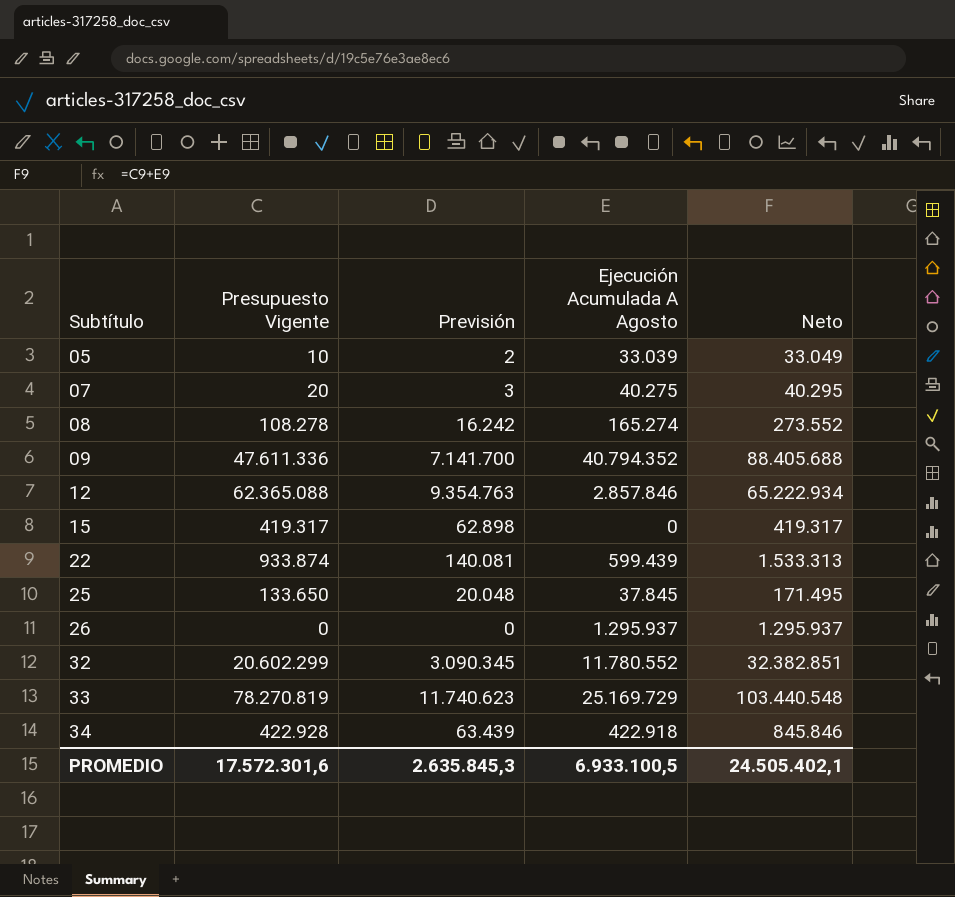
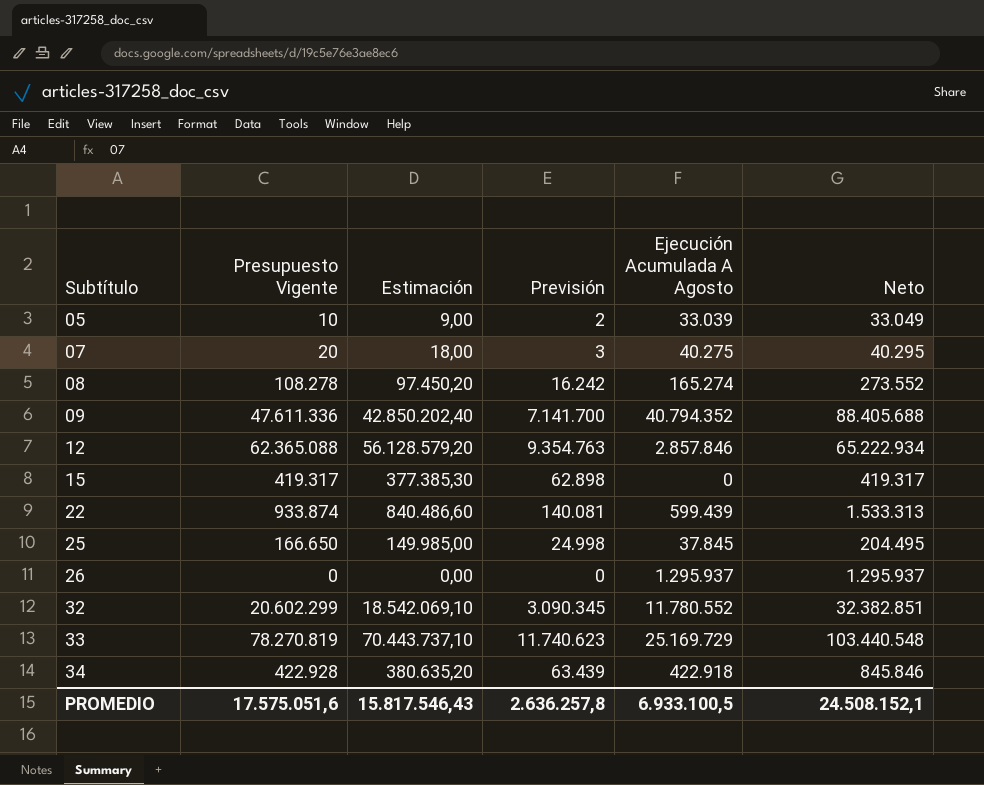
column Estimación | formula: none -> [Presupuesto Vigente] * 0,9
25 | Presupuesto Vigente: 133.650 -> 166.650
25 | Previsión: 20.048 -> 24.998
25 | Neto: 171.495 -> 204.495
PROMEDIO | Presupuesto Vigente: 17.572.301,6 -> 17.575.051,6
PROMEDIO | Previsión: 2.635.845,3 -> 2.636.257,8
PROMEDIO | Neto: 24.505.402,1 -> 24.508.152,1

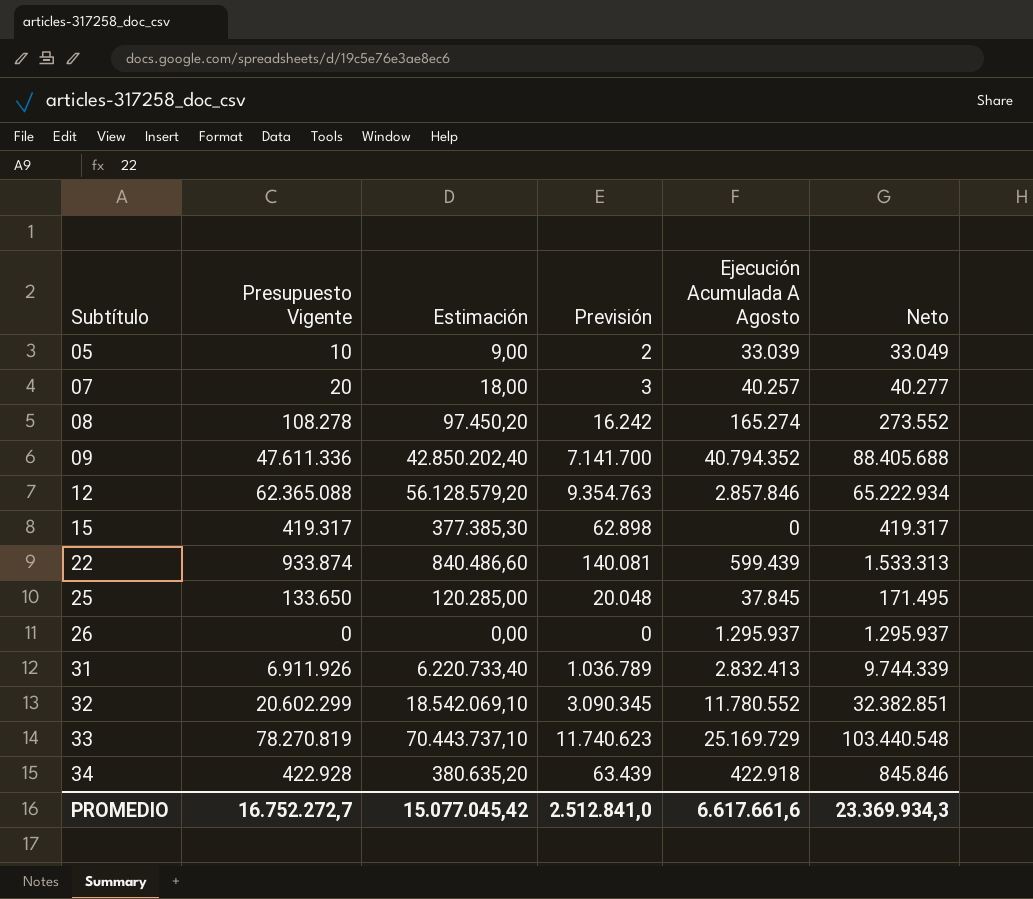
07 | Ejecución Acumulada A Agosto: 40.275 -> 40.257
07 | Neto: 40.295 -> 40.277
25 | Presupuesto Vigente: 166.650 -> 133.650
25 | Estimación: 149.985,00 -> 120.285,00
25 | Previsión: 24.998 -> 20.048
25 | Neto: 204.495 -> 171.495
row 31: none -> 6.911.926 | 6.220.733,40 | 1.036.789 | 2.832.413 | 9.744.339
PROMEDIO | Presupuesto Vigente: 17.575.051,6 -> 16.752.272,7
PROMEDIO | Estimación: 15.817.546,43 -> 15.077.045,42
PROMEDIO | Previsión: 2.636.257,8 -> 2.512.841,0
PROMEDIO | Ejecución Acumulada A Agosto: 6.933.100,5 -> 6.617.661,6
PROMEDIO | Neto: 24.508.152,1 -> 23.369.934,3

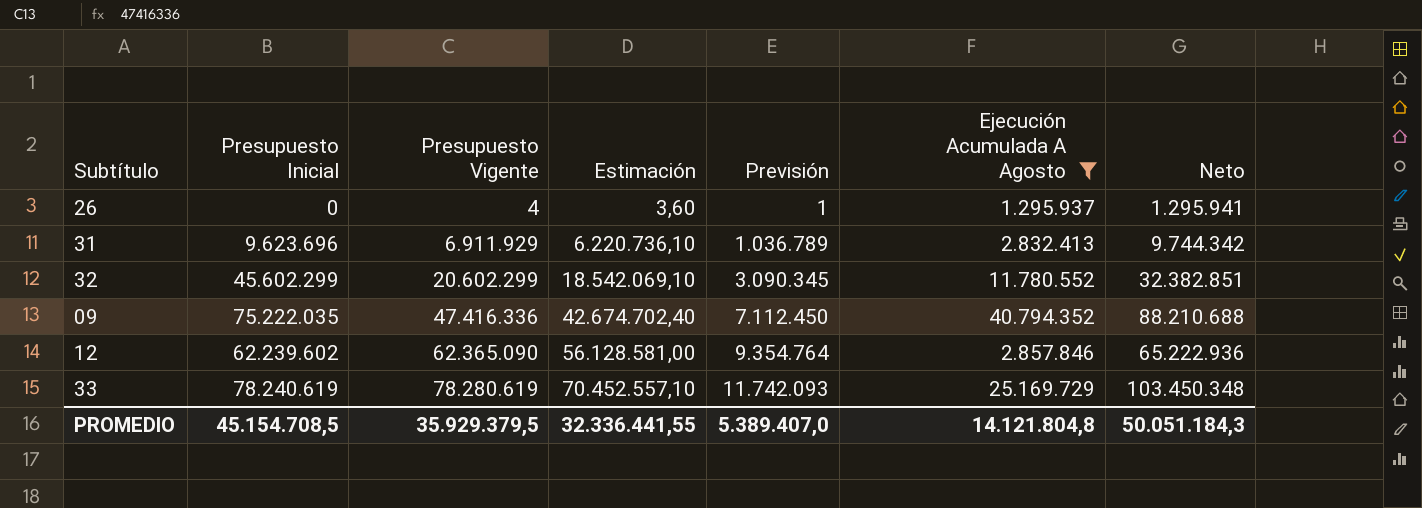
filter: none -> Ejecución Acumulada A Agosto >= 1.295.937
row order: Subtítulo ascending -> Presupuesto Vigente ascending
column Presupuesto Inicial | position: none -> 2
26 | Presupuesto Vigente: 0 -> 4
26 | Estimación: 0,00 -> 3,60
26 | Previsión: 0 -> 1
26 | Neto: 1.295.937 -> 1.295.941
31 | Presupuesto Vigente: 6.911.926 -> 6.911.929
31 | Estimación: 6.220.733,40 -> 6.220.736,10
31 | Neto: 9.744.339 -> 9.744.342
09 | Presupuesto Vigente: 47.611.336 -> 47.416.336
09 | Estimación: 42.850.202,40 -> 42.674.702,40
09 | Previsión: 7.141.700 -> 7.112.450
09 | Neto: 88.405.688 -> 88.210.688
12 | Presupuesto Vigente: 62.365.088 -> 62.365.090
12 | Estimación: 56.128.579,20 -> 56.128.581,00
12 | Previsión: 9.354.763 -> 9.354.764
12 | Neto: 65.222.934 -> 65.222.936
33 | Presupuesto Vigente: 78.270.819 -> 78.280.619
33 | Estimación: 70.443.737,10 -> 70.452.557,10
33 | Previsión: 11.740.623 -> 11.742.093
33 | Neto: 103.440.548 -> 103.450.348
PROMEDIO | Presupuesto Vigente: 16.752.272,7 -> 35.929.379,5
PROMEDIO | Estimación: 15.077.045,42 -> 32.336.441,55
PROMEDIO | Previsión: 2.512.841,0 -> 5.389.407,0
PROMEDIO | Ejecución Acumulada A Agosto: 6.617.661,6 -> 14.121.804,8
PROMEDIO | Neto: 23.369.934,3 -> 50.051.184,3

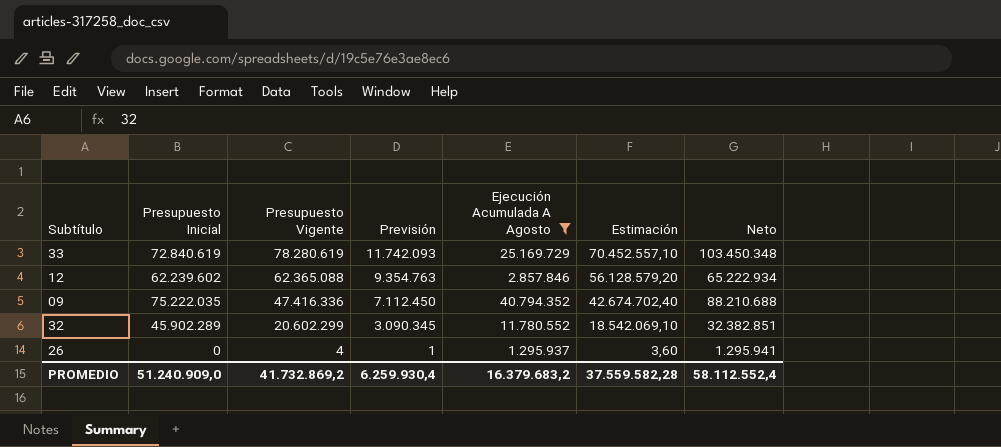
row order: Presupuesto Vigente ascending -> Presupuesto Vigente descending
column Estimación | position: 4 -> 6
row 31: 9.623.696 | 6.911.929 | 6.220.736,10 | 1.036.789 | 2.832.413 | 9.744.342 -> none
33 | Presupuesto Inicial: 78.240.619 -> 72.840.619
12 | Presupuesto Vigente: 62.365.090 -> 62.365.088
12 | Previsión: 9.354.764 -> 9.354.763
12 | Estimación: 56.128.581,00 -> 56.128.579,20
12 | Neto: 65.222.936 -> 65.222.934
32 | Presupuesto Inicial: 45.602.299 -> 45.902.289
PROMEDIO | Presupuesto Inicial: 45.154.708,5 -> 51.240.909,0
PROMEDIO | Presupuesto Vigente: 35.929.379,5 -> 41.732.869,2
PROMEDIO | Previsión: 5.389.407,0 -> 6.259.930,4
PROMEDIO | Ejecución Acumulada A Agosto: 14.121.804,8 -> 16.379.683,2
PROMEDIO | Estimación: 32.336.441,55 -> 37.559.582,28
PROMEDIO | Neto: 50.051.184,3 -> 58.112.552,4

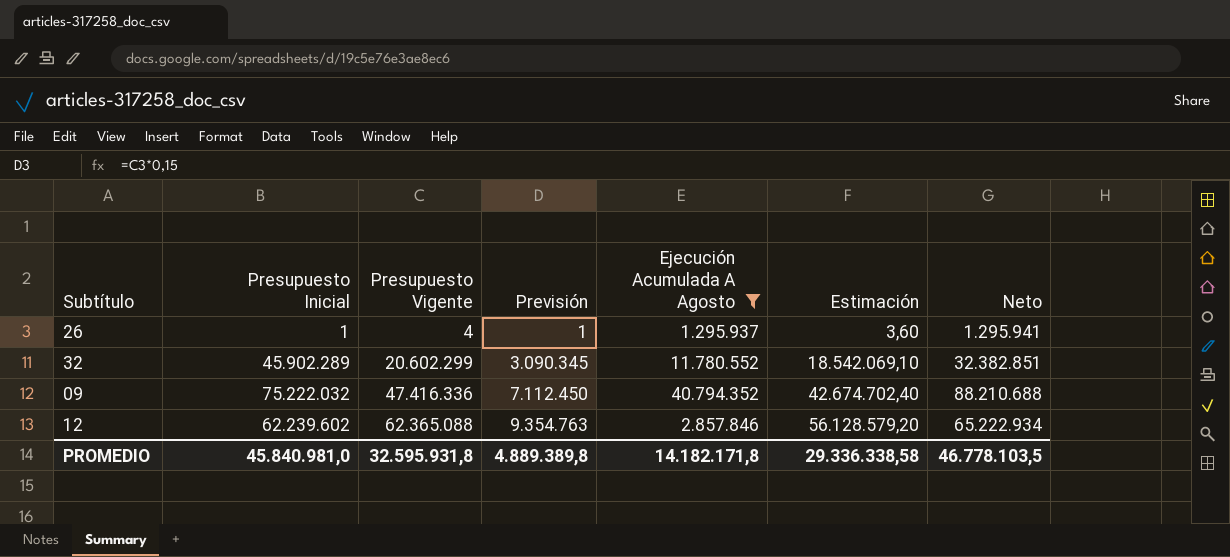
row order: Presupuesto Vigente descending -> Presupuesto Vigente ascending
row 33: 72.840.619 | 78.280.619 | 11.742.093 | 25.169.729 | 70.452.557,10 | 103.450.348 -> none
26 | Presupuesto Inicial: 0 -> 1
09 | Presupuesto Inicial: 75.222.035 -> 75.222.032
PROMEDIO | Presupuesto Inicial: 51.240.909,0 -> 45.840.981,0
PROMEDIO | Presupuesto Vigente: 41.732.869,2 -> 32.595.931,8
PROMEDIO | Previsión: 6.259.930,4 -> 4.889.389,8
PROMEDIO | Ejecución Acumulada A Agosto: 16.379.683,2 -> 14.182.171,8
PROMEDIO | Estimación: 37.559.582,28 -> 29.336.338,58
PROMEDIO | Neto: 58.112.552,4 -> 46.778.103,5

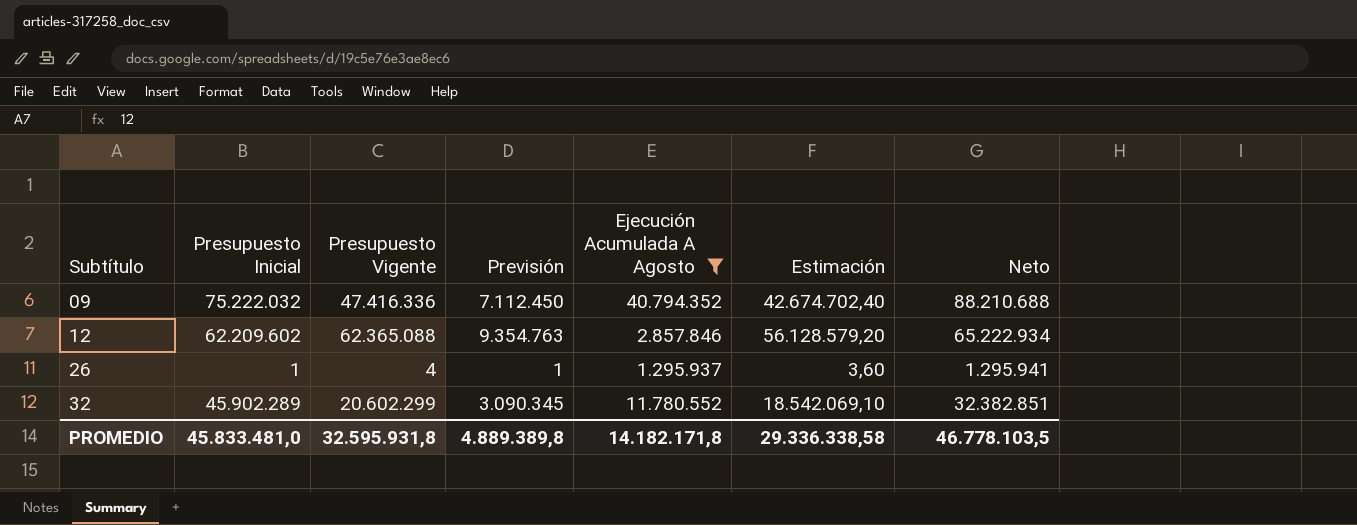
row order: Presupuesto Vigente ascending -> Subtítulo ascending
12 | Presupuesto Inicial: 62.239.602 -> 62.209.602
PROMEDIO | Presupuesto Inicial: 45.840.981,0 -> 45.833.481,0

